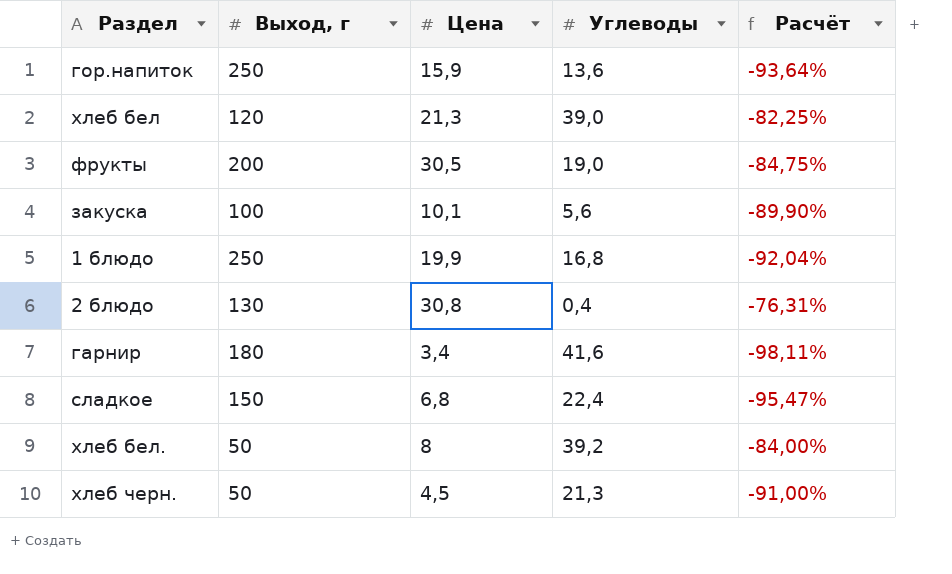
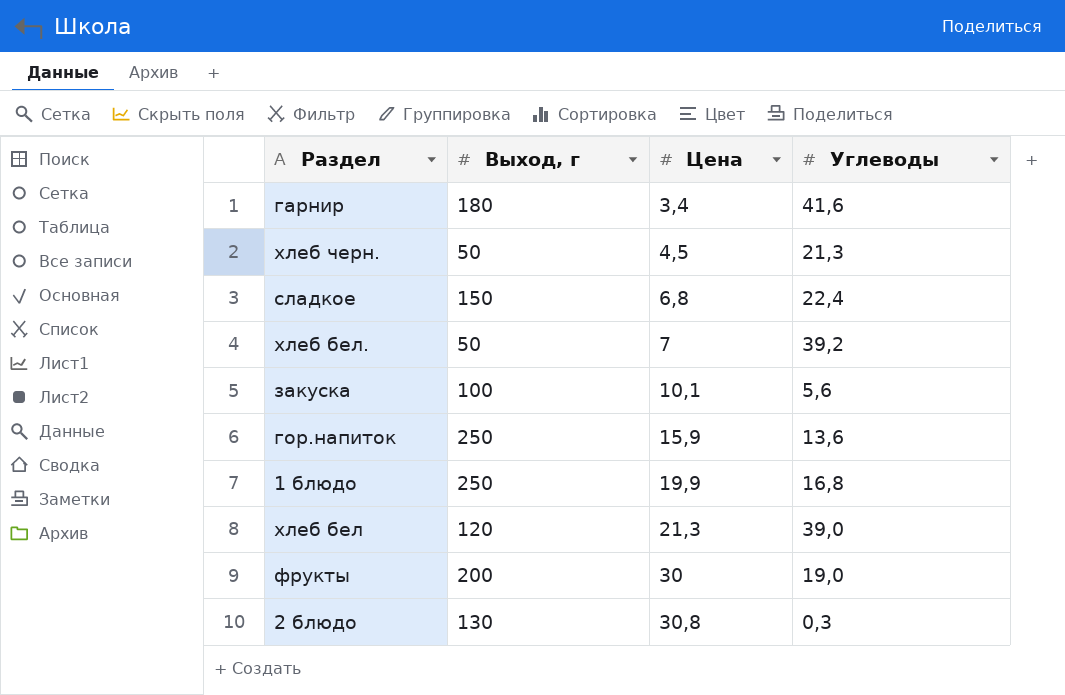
row order: none -> Цена ascending
column Расчёт | formula: ([Цена] - [Выход, г]) / [Выход, г] -> none
хлеб бел. | Цена: 8 -> 7
фрукты | Цена: 30,5 -> 30
2 блюдо | Углеводы: 0,4 -> 0,3

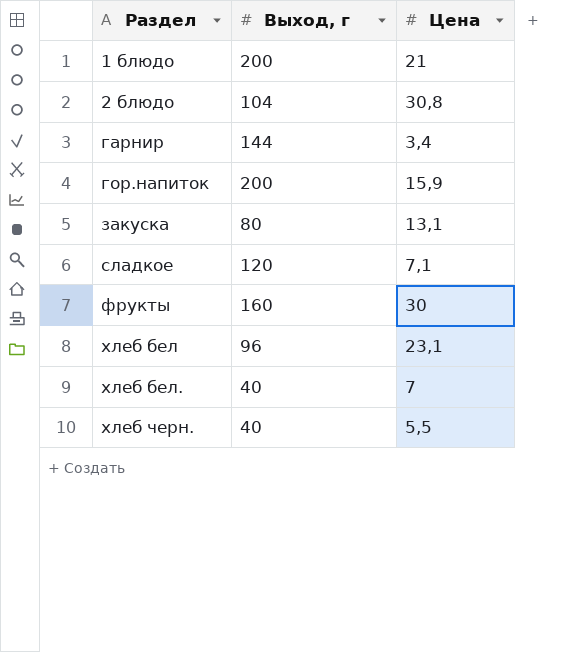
row order: Цена ascending -> Раздел ascending
column Углеводы | position: 4 -> none
1 блюдо | Выход, г: 250 -> 200
1 блюдо | Цена: 19,9 -> 21
2 блюдо | Выход, г: 130 -> 104
гарнир | Выход, г: 180 -> 144
гор.напиток | Выход, г: 250 -> 200
закуска | Выход, г: 100 -> 80
закуска | Цена: 10,1 -> 13,1
сладкое | Выход, г: 150 -> 120
сладкое | Цена: 6,8 -> 7,1
фрукты | Выход, г: 200 -> 160
хлеб бел | Выход, г: 120 -> 96
хлеб бел | Цена: 21,3 -> 23,1
хлеб бел. | Выход, г: 50 -> 40
хлеб черн. | Выход, г: 50 -> 40
хлеб черн. | Цена: 4,5 -> 5,5

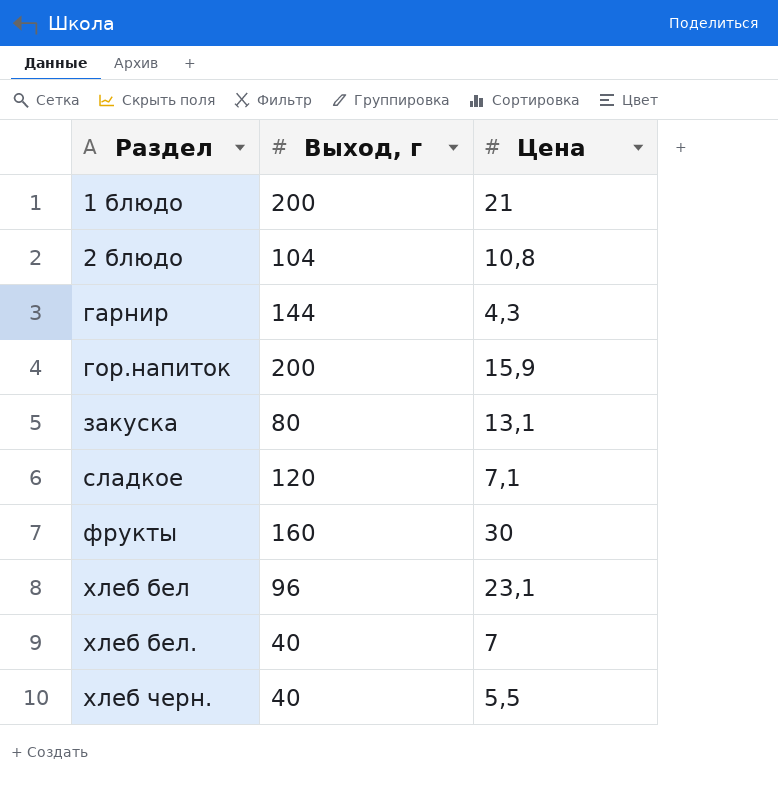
2 блюдо | Цена: 30,8 -> 10,8
гарнир | Цена: 3,4 -> 4,3

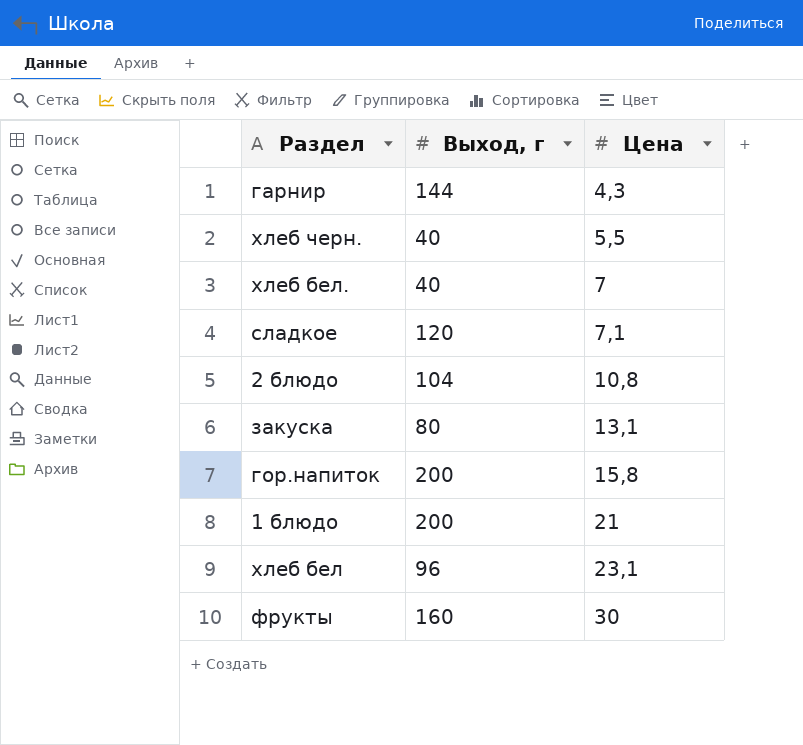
row order: Раздел ascending -> Цена ascending
гор.напиток | Цена: 15,9 -> 15,8

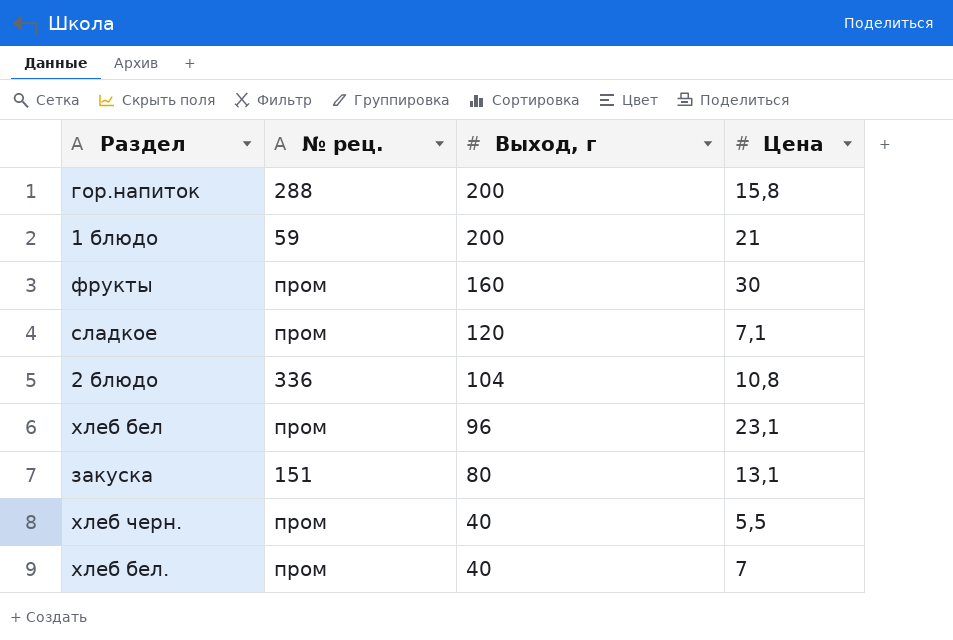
row order: Цена ascending -> Выход, г descending
column № рец. | position: none -> 2
row гарнир: 144 | 4,3 -> none

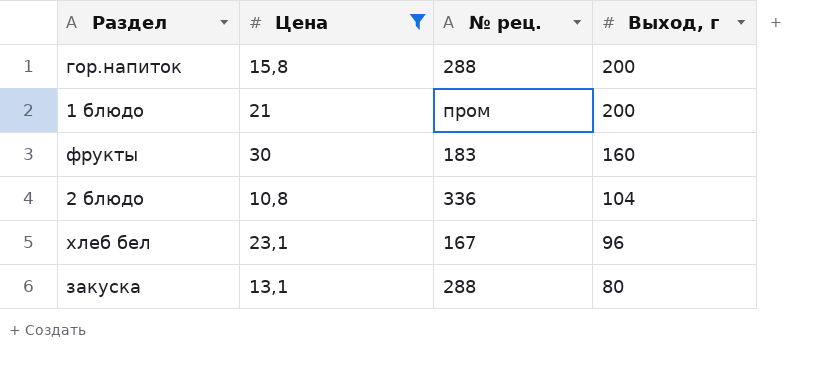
filter: none -> Цена >= 10,8
column Цена | position: 4 -> 2
1 блюдо | № рец.: 59 -> пром
фрукты | № рец.: пром -> 183
хлеб бел | № рец.: пром -> 167
закуска | № рец.: 151 -> 288

